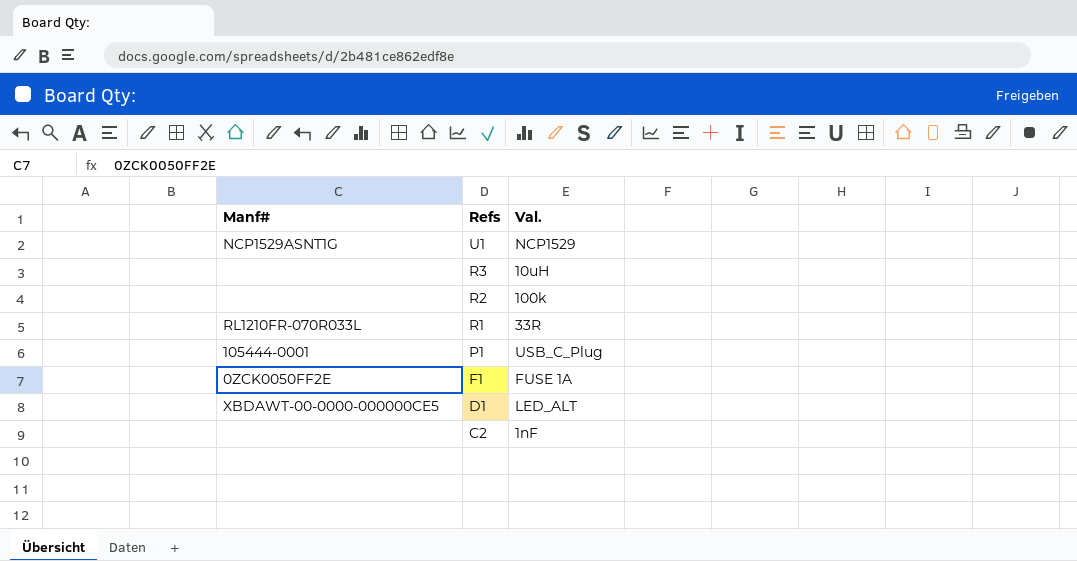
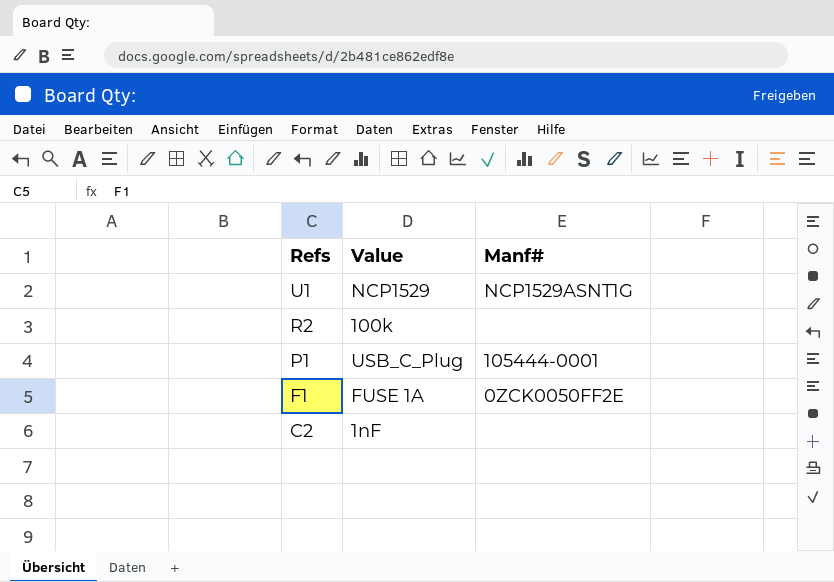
column name: Val. -> Value
column Manf# | position: 1 -> 3
row R3: none | 10uH -> none
row R1: RL1210FR-070R033L | 33R -> none
row D1: XBDAWT-00-0000-000000CE5 | LED_ALT -> none

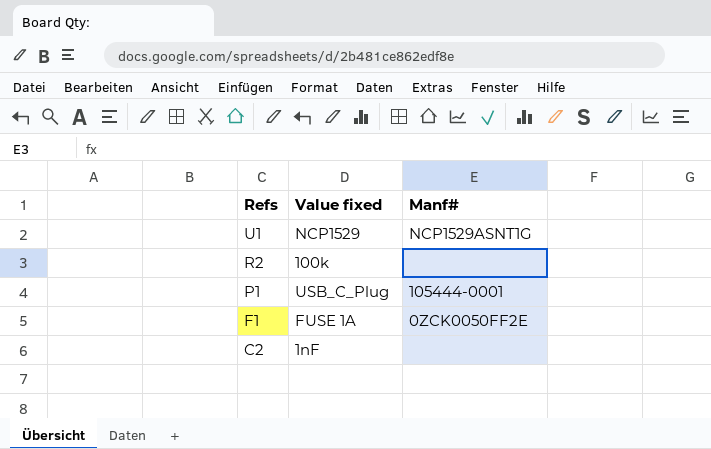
column name: Value -> Value fixed

